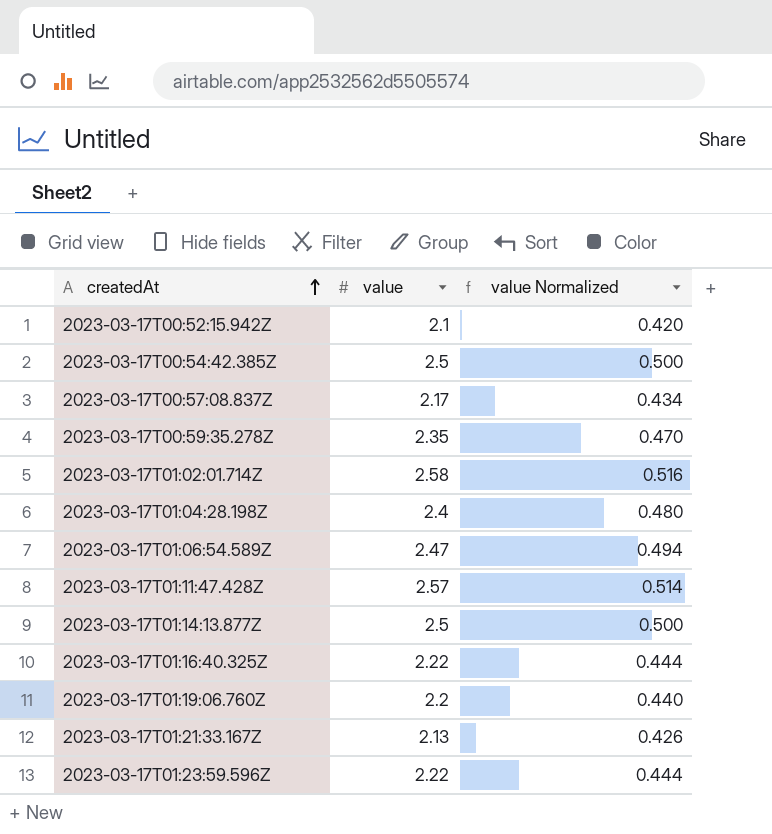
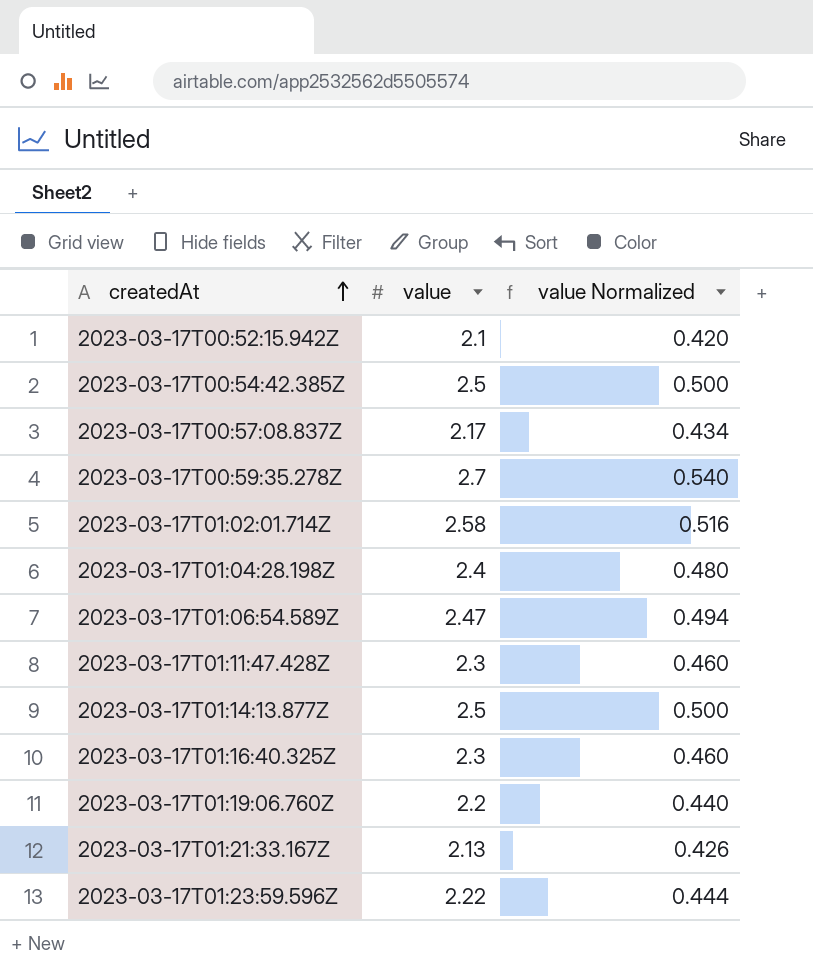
2023-03-17T00:59:35.278Z | value: 2.35 -> 2.7
2023-03-17T00:59:35.278Z | value Normalized: 0.470 -> 0.540
2023-03-17T01:11:47.428Z | value: 2.57 -> 2.3
2023-03-17T01:11:47.428Z | value Normalized: 0.514 -> 0.460
2023-03-17T01:16:40.325Z | value: 2.22 -> 2.3
2023-03-17T01:16:40.325Z | value Normalized: 0.444 -> 0.460

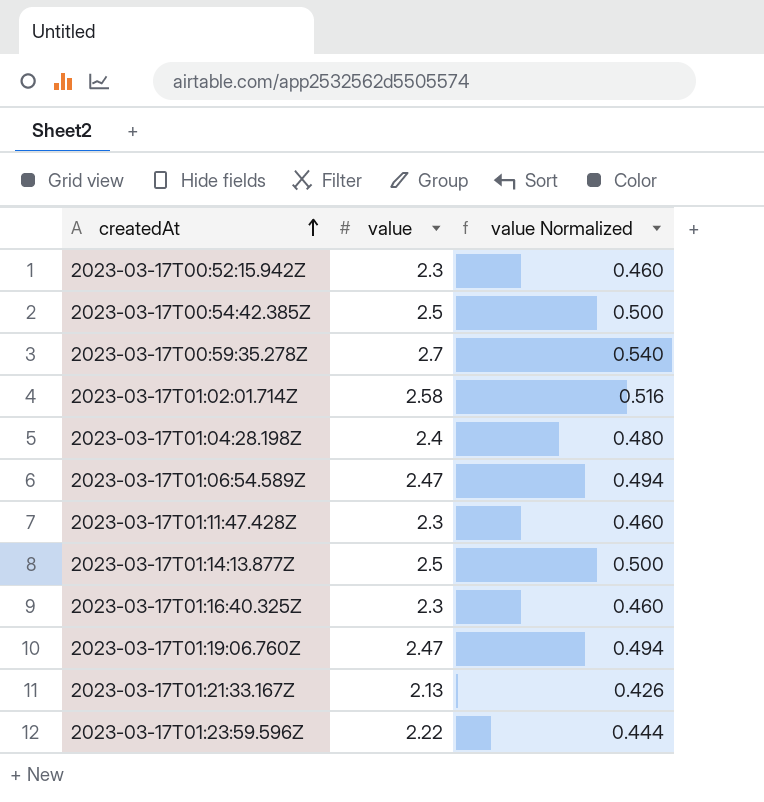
row 2023-03-17T00:57:08.837Z: 2.17 | 0.434 -> none
2023-03-17T00:52:15.942Z | value: 2.1 -> 2.3
2023-03-17T00:52:15.942Z | value Normalized: 0.420 -> 0.460
2023-03-17T01:19:06.760Z | value: 2.2 -> 2.47
2023-03-17T01:19:06.760Z | value Normalized: 0.440 -> 0.494

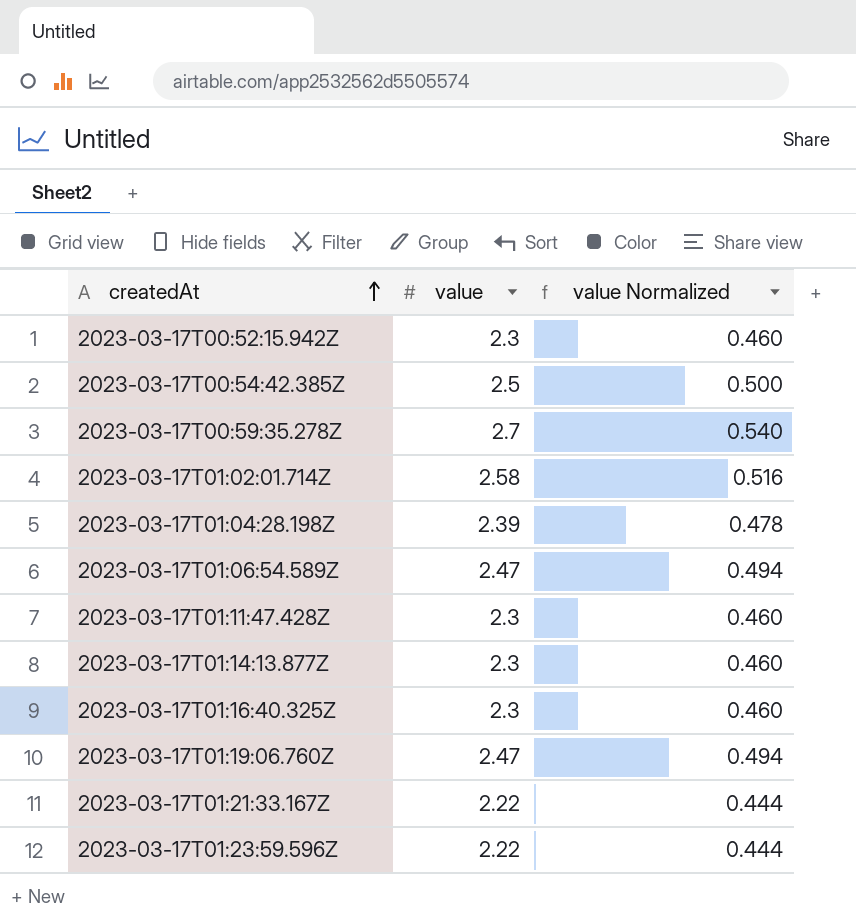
2023-03-17T01:04:28.198Z | value: 2.4 -> 2.39
2023-03-17T01:04:28.198Z | value Normalized: 0.480 -> 0.478
2023-03-17T01:14:13.877Z | value: 2.5 -> 2.3
2023-03-17T01:14:13.877Z | value Normalized: 0.500 -> 0.460
2023-03-17T01:21:33.167Z | value: 2.13 -> 2.22
2023-03-17T01:21:33.167Z | value Normalized: 0.426 -> 0.444

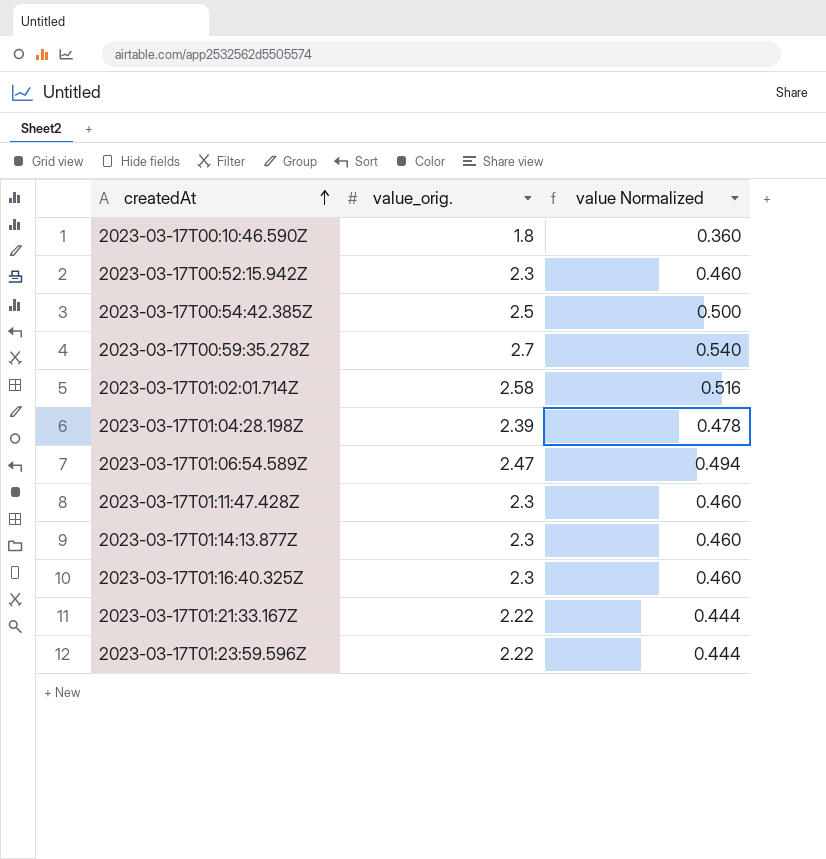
column name: value -> value_orig.
row 2023-03-17T01:19:06.760Z: 2.47 | 0.494 -> none
row 2023-03-17T00:10:46.590Z: none -> 1.8 | 0.360

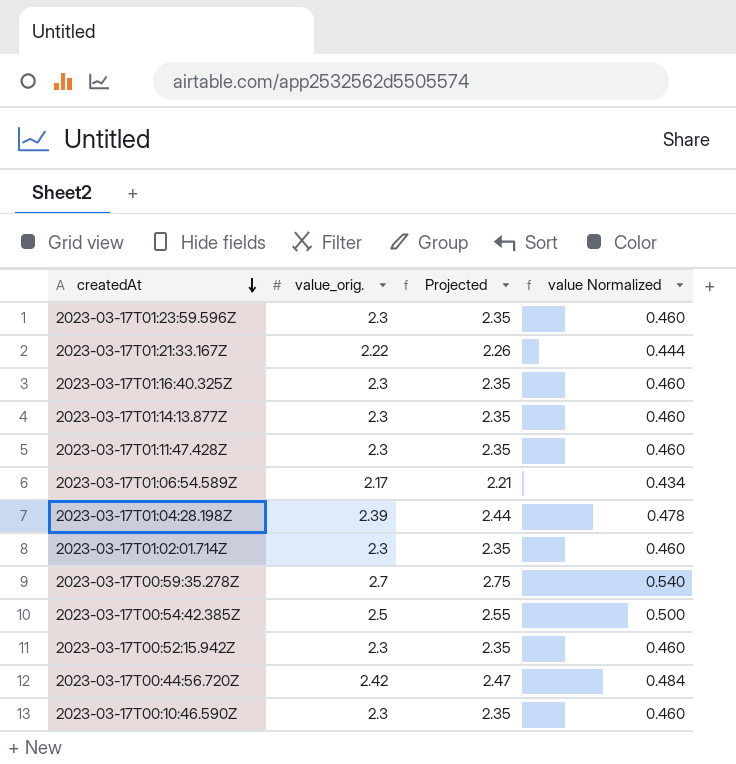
row order: createdAt ascending -> createdAt descending
column Projected | formula: none -> [value_orig.] * 1.02
2023-03-17T01:23:59.596Z | value_orig.: 2.22 -> 2.3
2023-03-17T01:23:59.596Z | value Normalized: 0.444 -> 0.460
2023-03-17T01:06:54.589Z | value_orig.: 2.47 -> 2.17
2023-03-17T01:06:54.589Z | value Normalized: 0.494 -> 0.434
2023-03-17T01:02:01.714Z | value_orig.: 2.58 -> 2.3
2023-03-17T01:02:01.714Z | value Normalized: 0.516 -> 0.460
row 2023-03-17T00:44:56.720Z: none -> 2.42 | 2.47 | 0.484
2023-03-17T00:10:46.590Z | value_orig.: 1.8 -> 2.3
2023-03-17T00:10:46.590Z | value Normalized: 0.360 -> 0.460

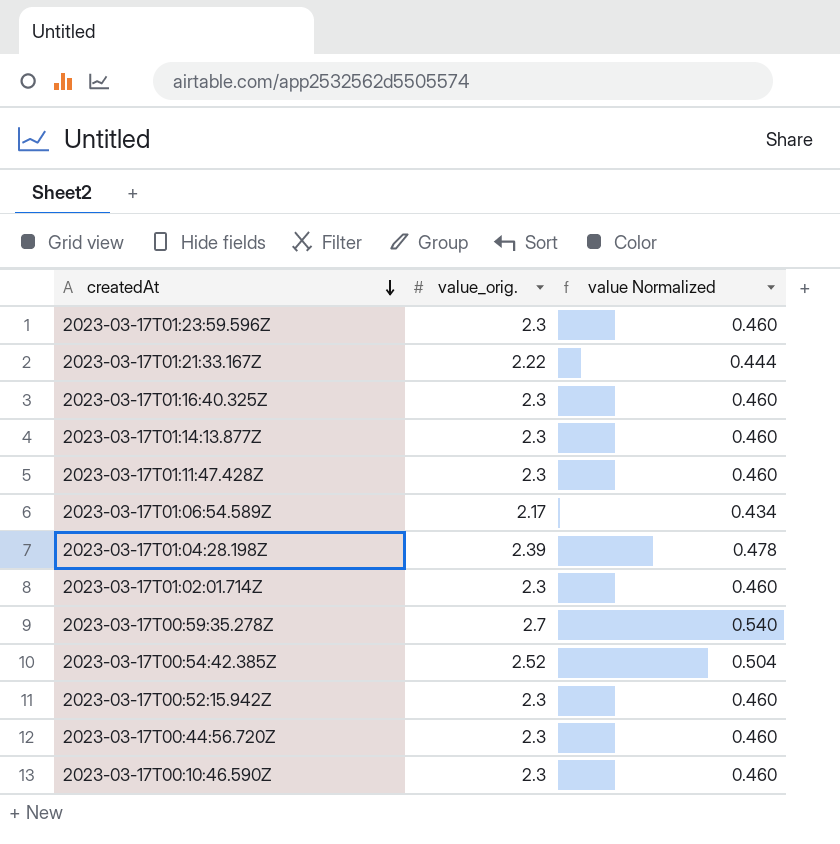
column Projected | formula: [value_orig.] * 1.02 -> none
2023-03-17T00:54:42.385Z | value_orig.: 2.5 -> 2.52
2023-03-17T00:54:42.385Z | value Normalized: 0.500 -> 0.504
2023-03-17T00:44:56.720Z | value_orig.: 2.42 -> 2.3
2023-03-17T00:44:56.720Z | value Normalized: 0.484 -> 0.460

